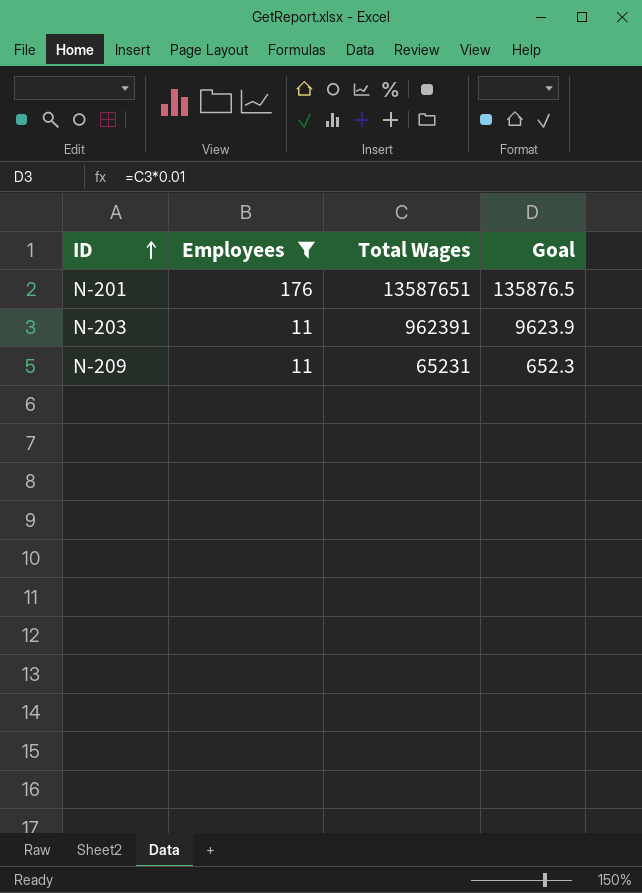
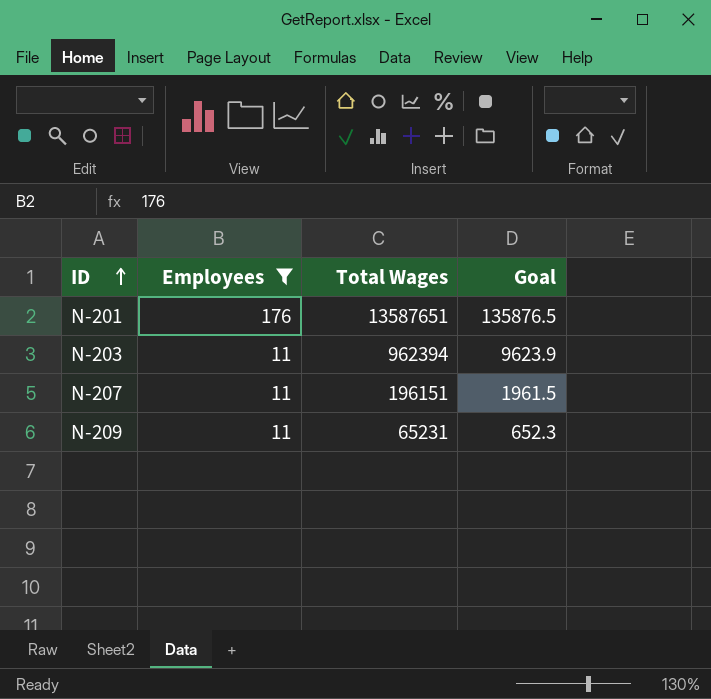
N-203 | Total Wages: 962391 -> 962394
row N-207: none -> 11 | 196151 | 1961.5

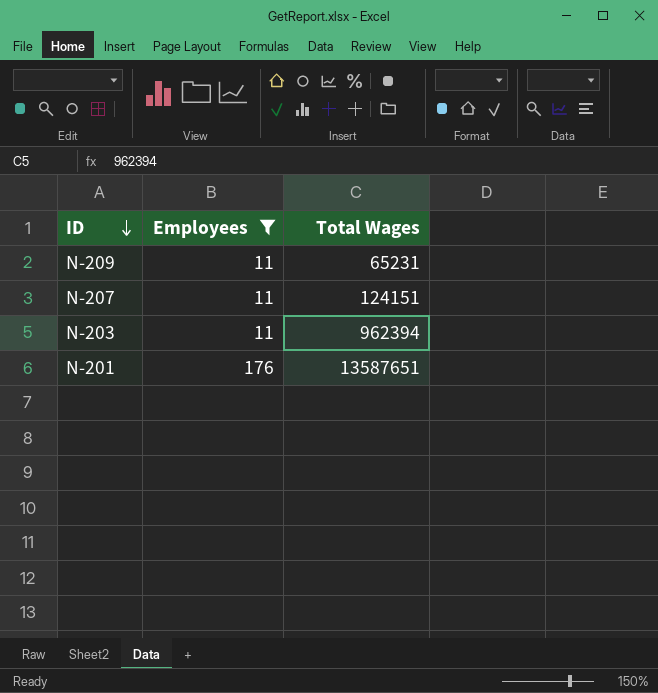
row order: ID ascending -> ID descending
column Goal | formula: [Total Wages] * 0.01 -> none
N-207 | Total Wages: 196151 -> 124151

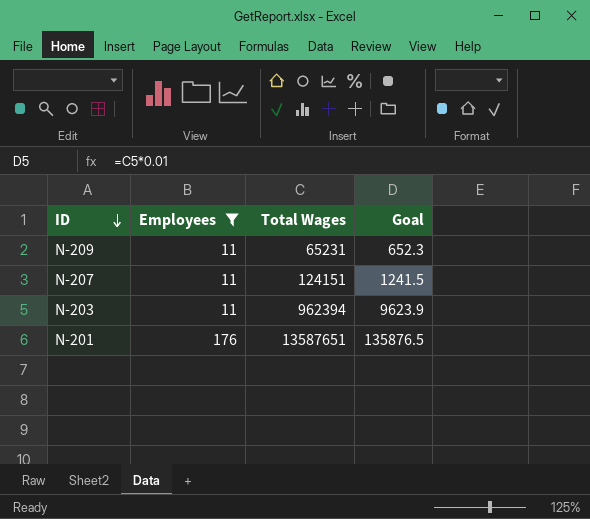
column Goal | formula: none -> [Total Wages] * 0.01

